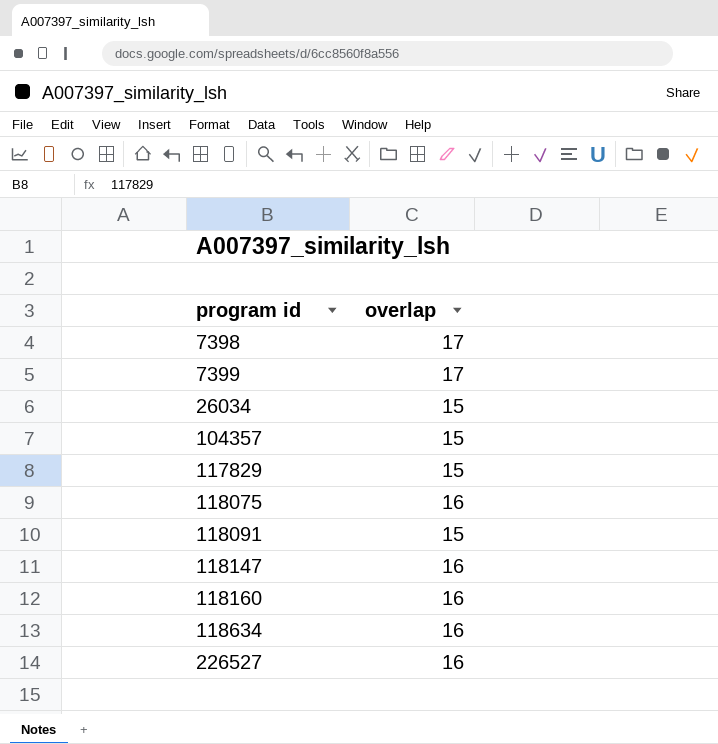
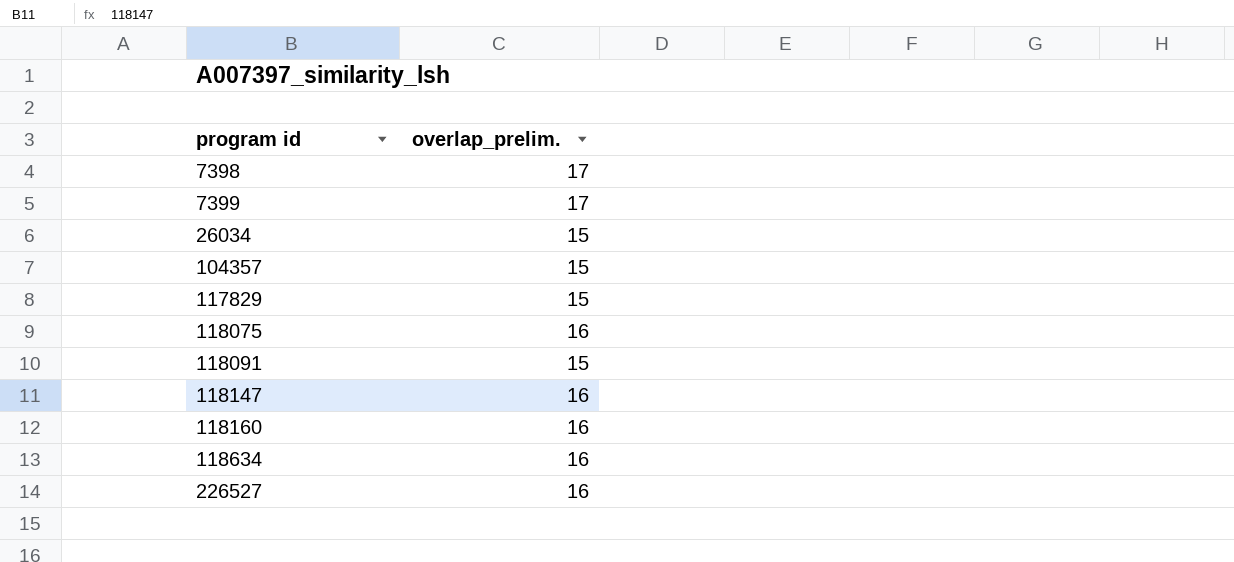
column name: overlap -> overlap_prelim.

